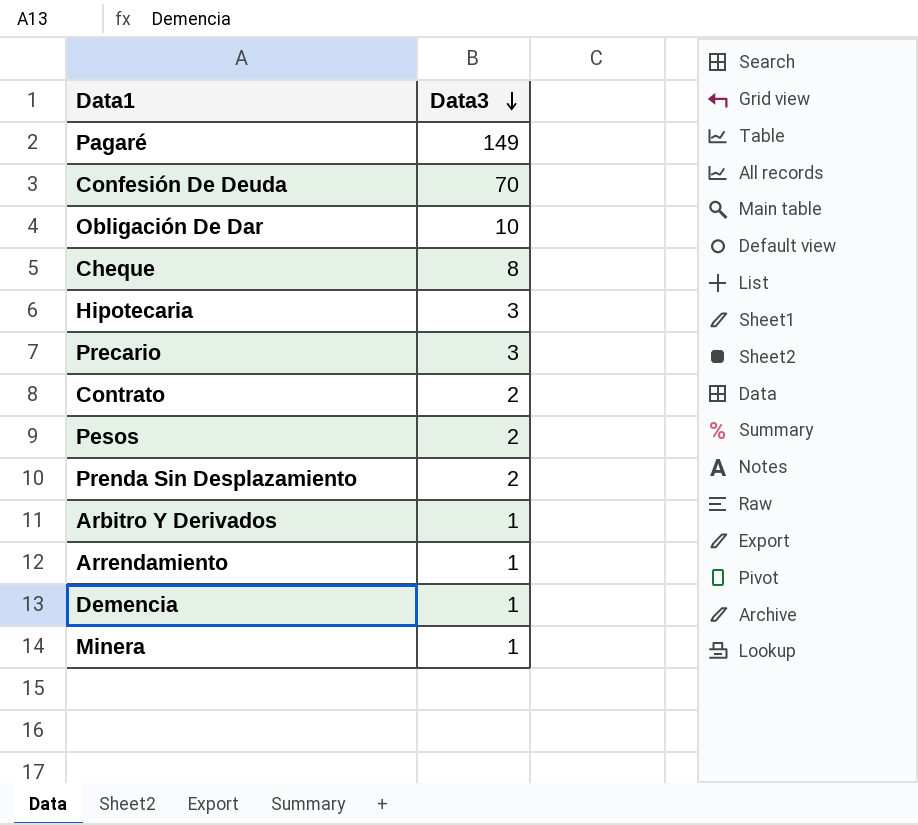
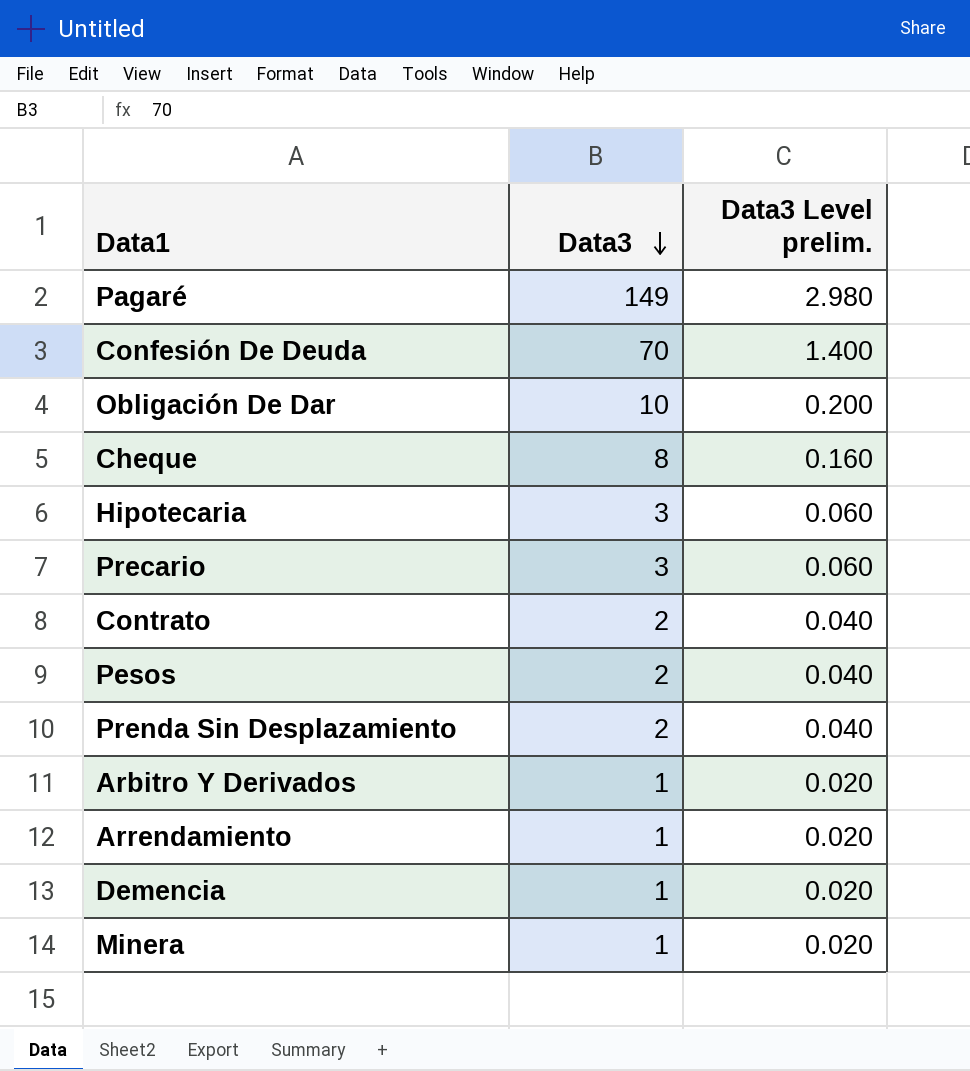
column Data3 Level prelim. | formula: none -> [Data3] * 0.02

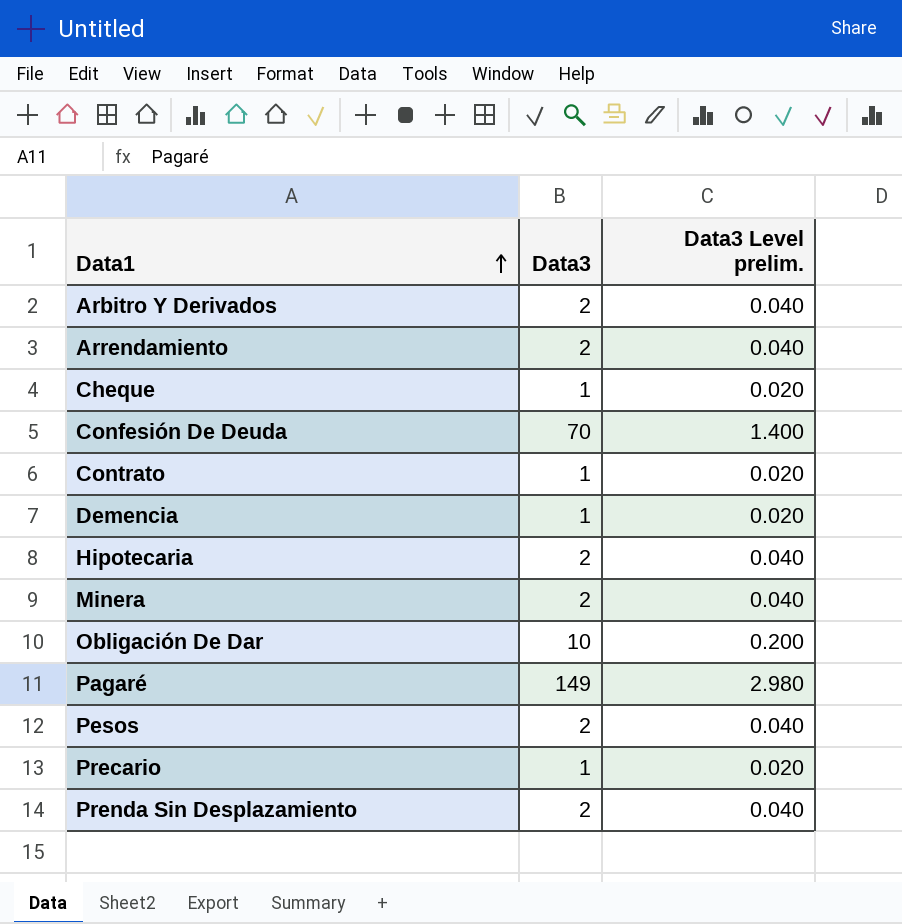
row order: Data3 descending -> Data1 ascending
Arbitro Y Derivados | Data3: 1 -> 2
Arbitro Y Derivados | Data3 Level prelim.: 0.020 -> 0.040
Arrendamiento | Data3: 1 -> 2
Arrendamiento | Data3 Level prelim.: 0.020 -> 0.040
Cheque | Data3: 8 -> 1
Cheque | Data3 Level prelim.: 0.160 -> 0.020
Contrato | Data3: 2 -> 1
Contrato | Data3 Level prelim.: 0.040 -> 0.020
Hipotecaria | Data3: 3 -> 2
Hipotecaria | Data3 Level prelim.: 0.060 -> 0.040
Minera | Data3: 1 -> 2
Minera | Data3 Level prelim.: 0.020 -> 0.040
Precario | Data3: 3 -> 1
Precario | Data3 Level prelim.: 0.060 -> 0.020

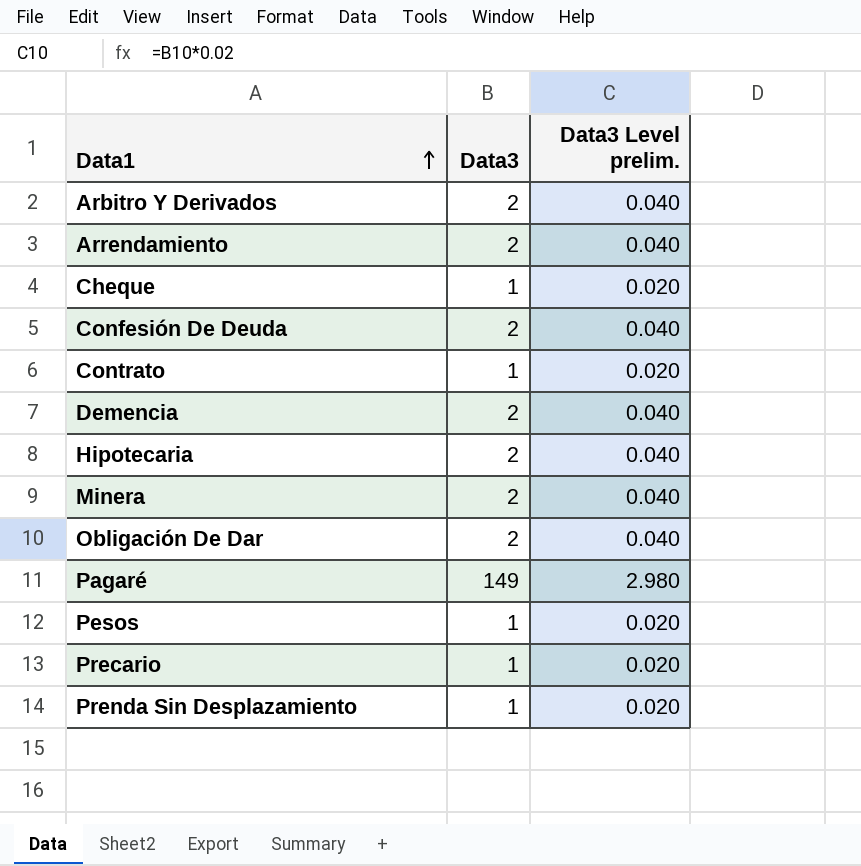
Confesión De Deuda | Data3: 70 -> 2
Confesión De Deuda | Data3 Level prelim.: 1.400 -> 0.040
Demencia | Data3: 1 -> 2
Demencia | Data3 Level prelim.: 0.020 -> 0.040
Obligación De Dar | Data3: 10 -> 2
Obligación De Dar | Data3 Level prelim.: 0.200 -> 0.040
Pesos | Data3: 2 -> 1
Pesos | Data3 Level prelim.: 0.040 -> 0.020
Prenda Sin Desplazamiento | Data3: 2 -> 1
Prenda Sin Desplazamiento | Data3 Level prelim.: 0.040 -> 0.020

